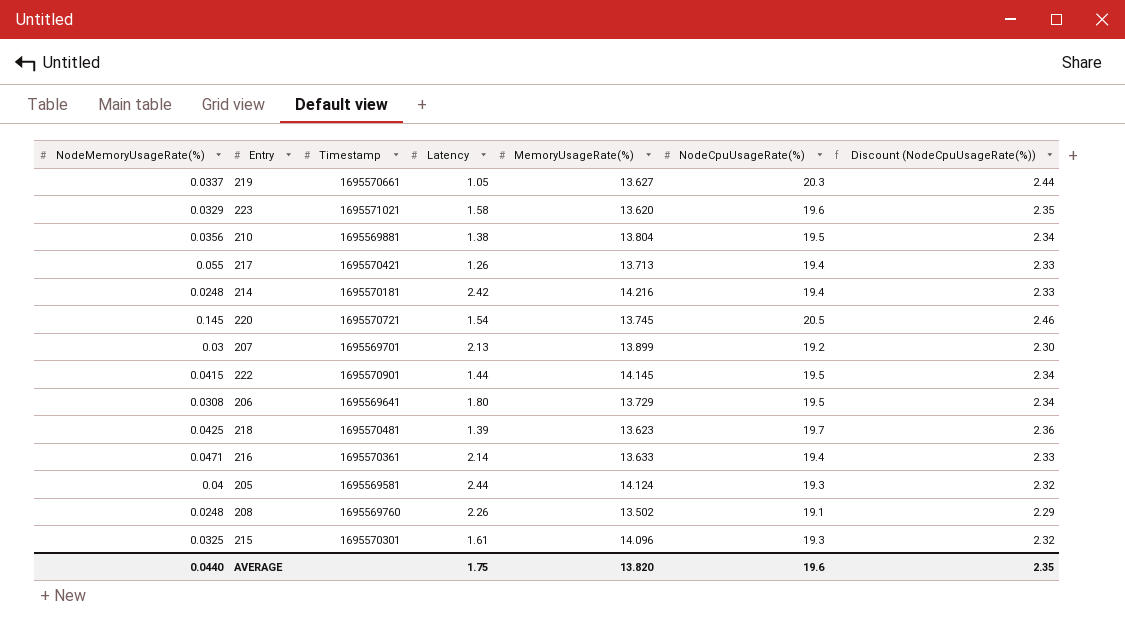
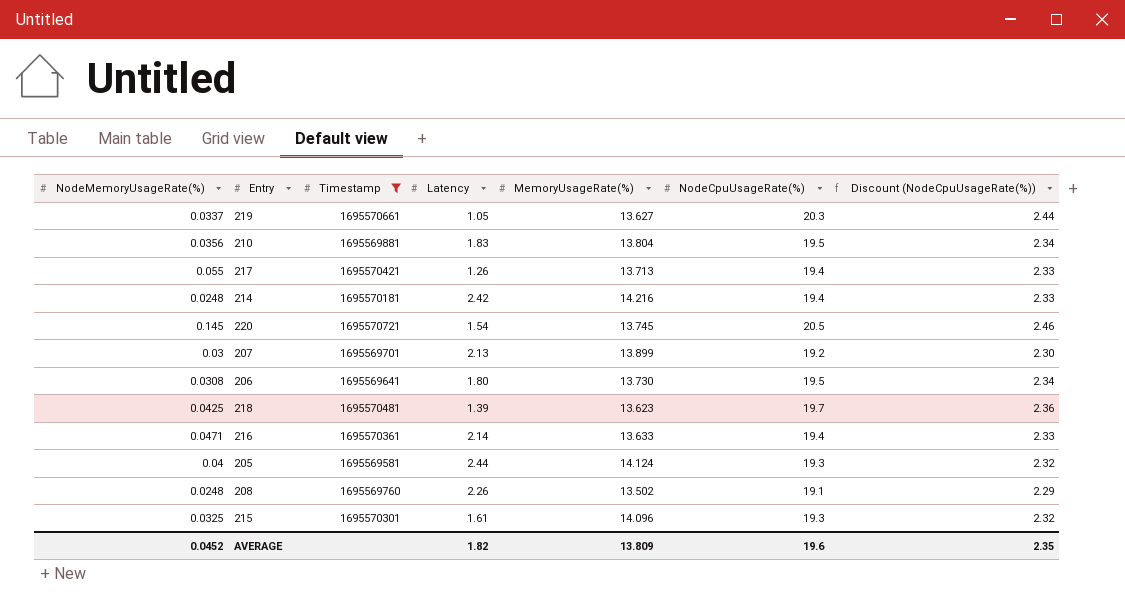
filter: none -> Timestamp <= 1695570721
210 | Latency: 1.38 -> 1.83
206 | MemoryUsageRate(%): 13.729 -> 13.730
AVERAGE | NodeMemoryUsageRate(%): 0.0440 -> 0.0452
AVERAGE | Latency: 1.75 -> 1.82
AVERAGE | MemoryUsageRate(%): 13.820 -> 13.809

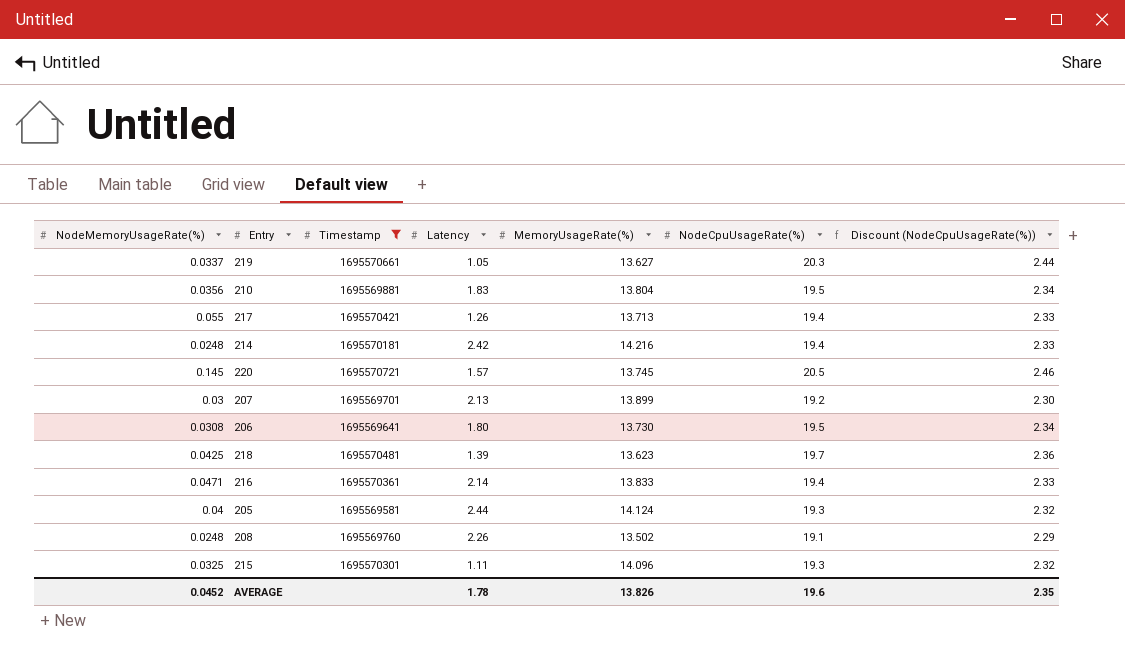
220 | Latency: 1.54 -> 1.57
216 | MemoryUsageRate(%): 13.633 -> 13.833
215 | Latency: 1.61 -> 1.11
AVERAGE | Latency: 1.82 -> 1.78
AVERAGE | MemoryUsageRate(%): 13.809 -> 13.826

